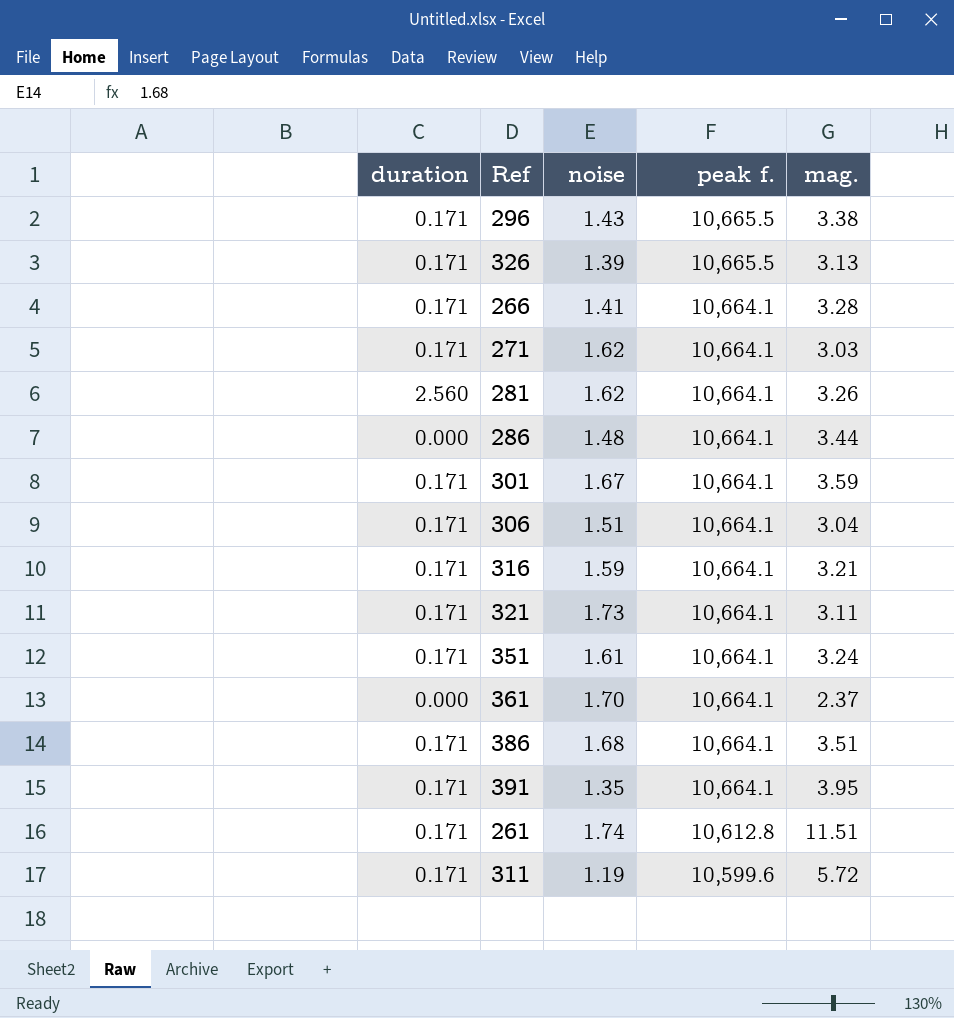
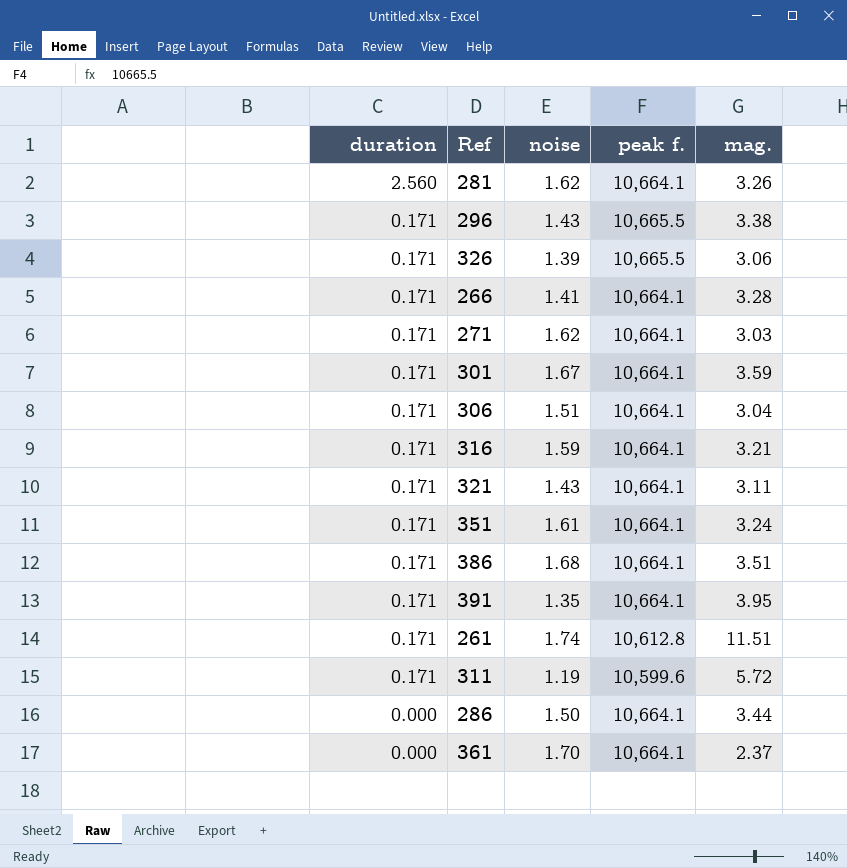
row order: peak f. descending -> duration descending
326 | mag.: 3.13 -> 3.06
321 | noise: 1.73 -> 1.43
286 | noise: 1.48 -> 1.50

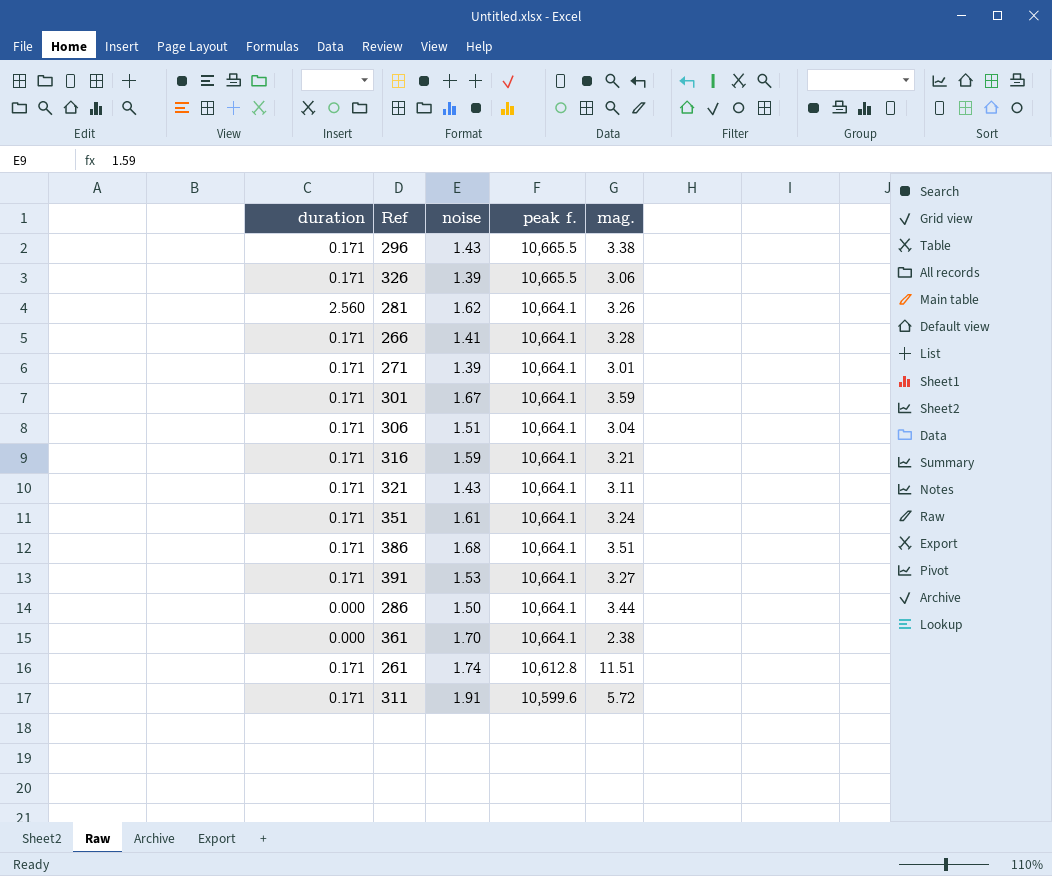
row order: duration descending -> peak f. descending
271 | noise: 1.62 -> 1.39
271 | mag.: 3.03 -> 3.01
391 | noise: 1.35 -> 1.53
391 | mag.: 3.95 -> 3.27
361 | mag.: 2.37 -> 2.38
311 | noise: 1.19 -> 1.91

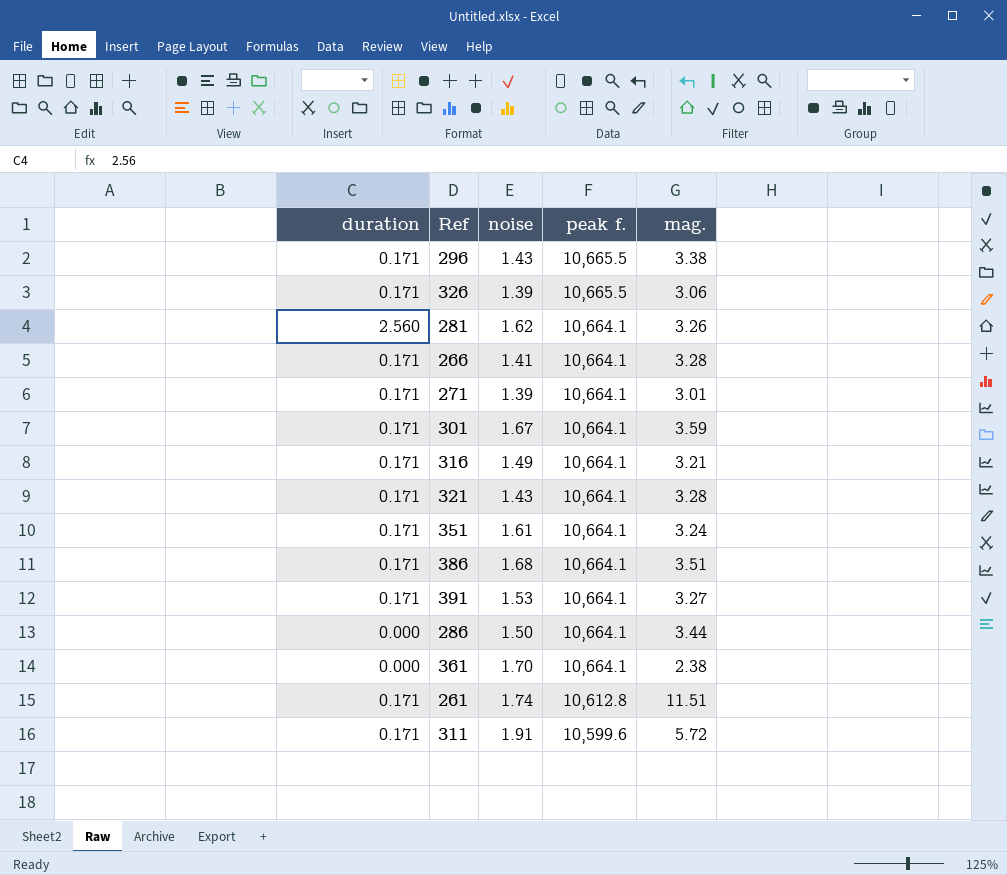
row 306: 0.171 | 1.51 | 10,664.1 | 3.04 -> none
316 | noise: 1.59 -> 1.49
321 | mag.: 3.11 -> 3.28

